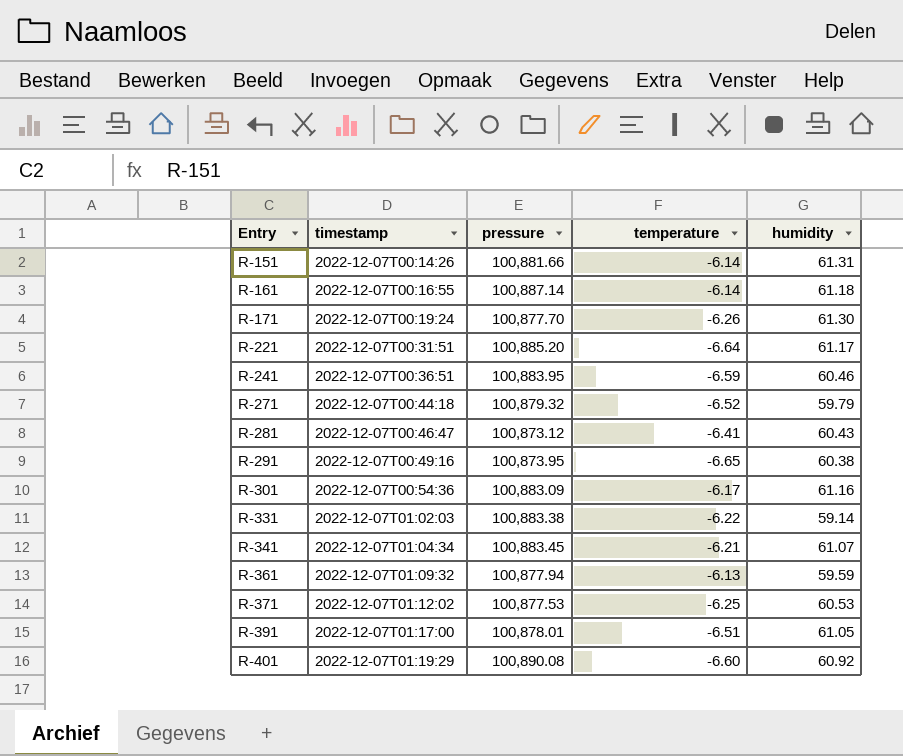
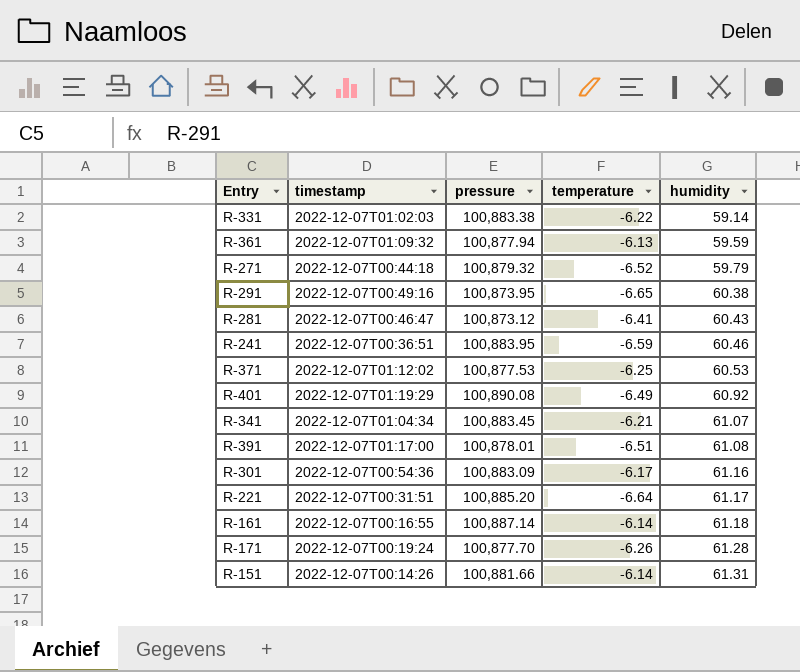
row order: Entry ascending -> humidity ascending
R-401 | temperature: -6.60 -> -6.49
R-391 | humidity: 61.05 -> 61.08
R-171 | humidity: 61.30 -> 61.28

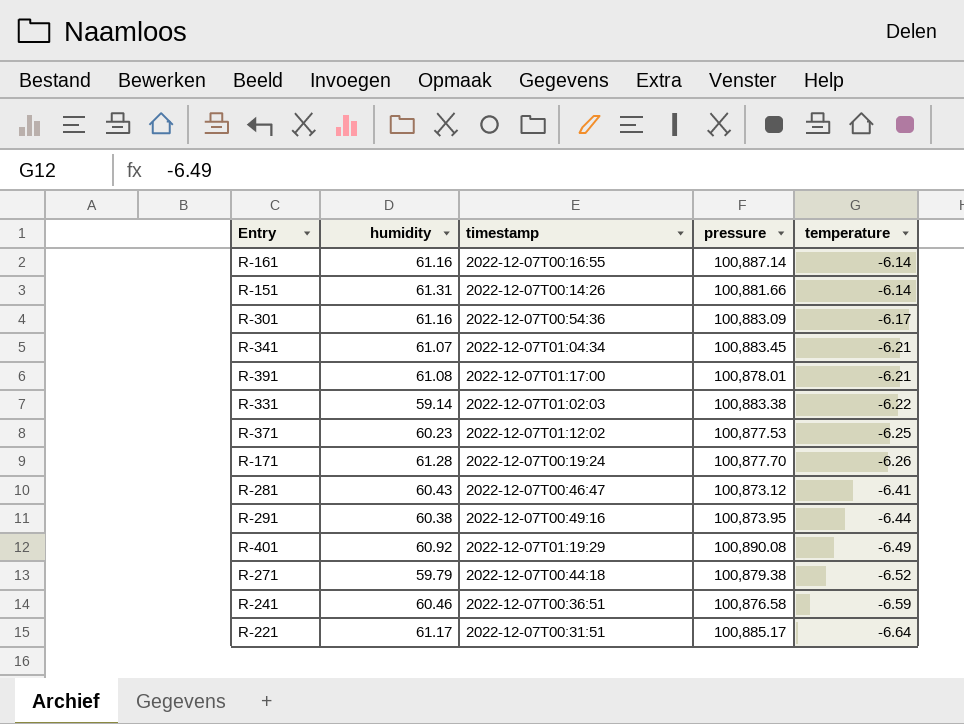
row order: humidity ascending -> temperature descending
column humidity | position: 5 -> 2
row R-361: 2022-12-07T01:09:32 | 100,877.94 | -6.13 | 59.59 -> none
R-161 | humidity: 61.18 -> 61.16
R-391 | temperature: -6.51 -> -6.21
R-371 | humidity: 60.53 -> 60.23
R-291 | temperature: -6.65 -> -6.44
R-271 | pressure: 100,879.32 -> 100,879.38
R-241 | pressure: 100,883.95 -> 100,876.58
R-221 | pressure: 100,885.20 -> 100,885.17

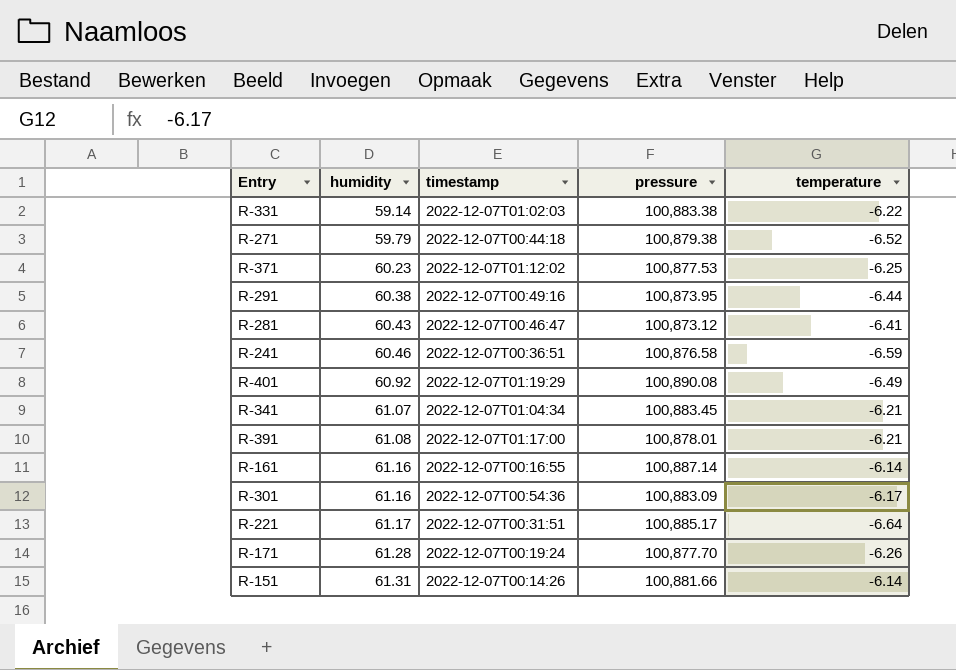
row order: temperature descending -> humidity ascending

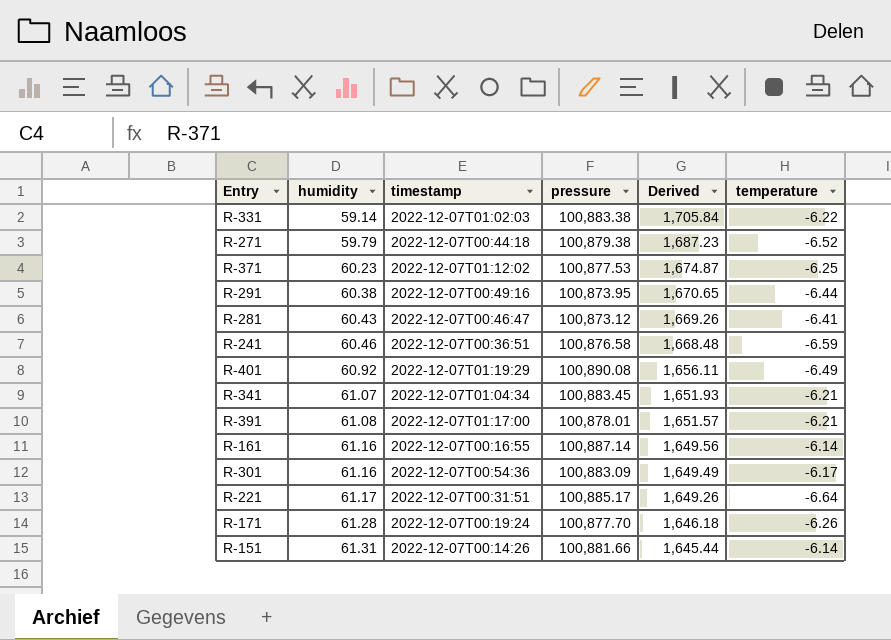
column Derived | formula: none -> [pressure] / [humidity]

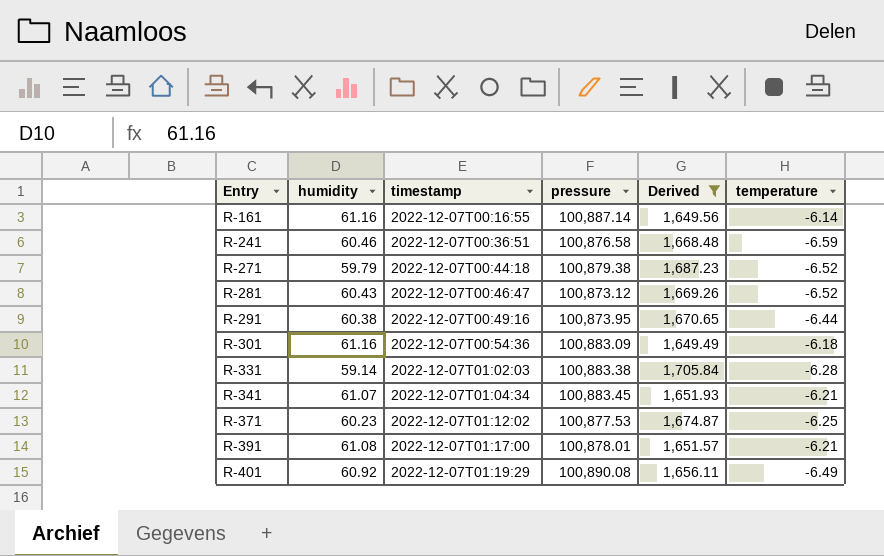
filter: none -> Derived >= 1,649.49
row order: humidity ascending -> Entry ascending
R-281 | temperature: -6.41 -> -6.52
R-301 | temperature: -6.17 -> -6.18
R-331 | temperature: -6.22 -> -6.28

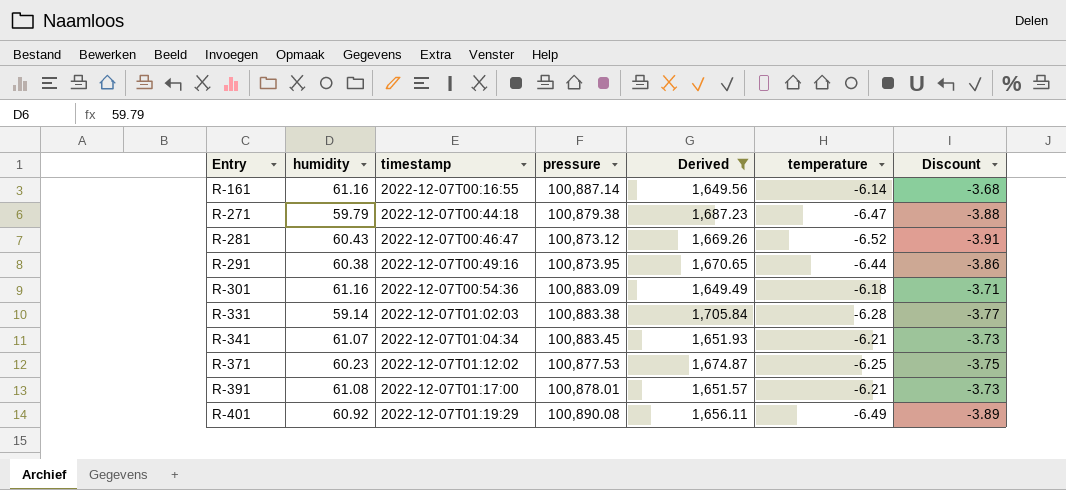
column Discount | formula: none -> [temperature] * 0.6
row R-241: 60.46 | 2022-12-07T00:36:51 | 100,876.58 | 1,668.48 | -6.59 -> none
R-271 | temperature: -6.52 -> -6.47

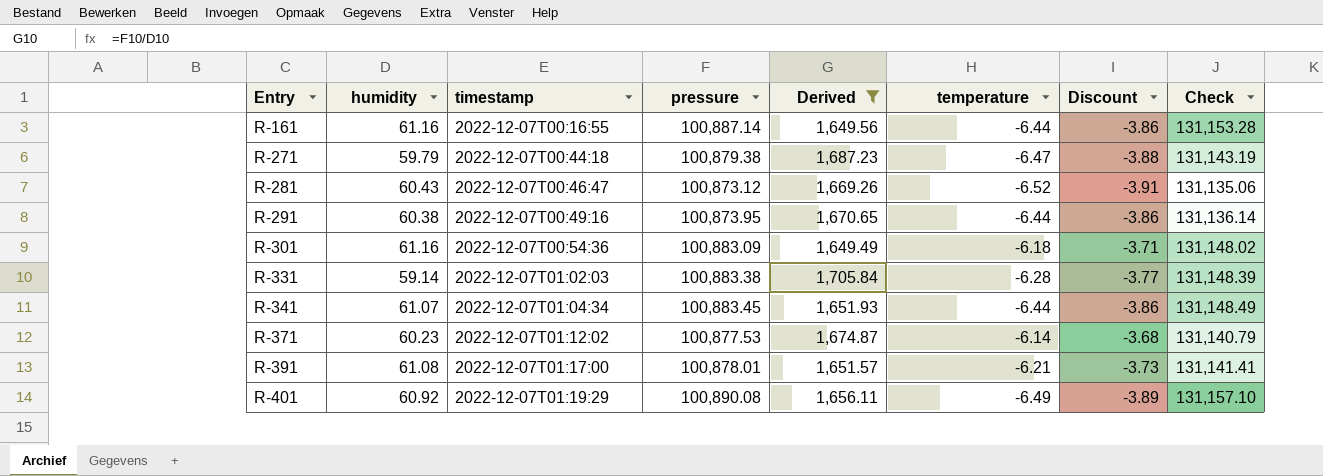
column Check | formula: none -> [pressure] * 1.3
R-161 | temperature: -6.14 -> -6.44
R-161 | Discount: -3.68 -> -3.86
R-341 | temperature: -6.21 -> -6.44
R-341 | Discount: -3.73 -> -3.86
R-371 | temperature: -6.25 -> -6.14
R-371 | Discount: -3.75 -> -3.68

